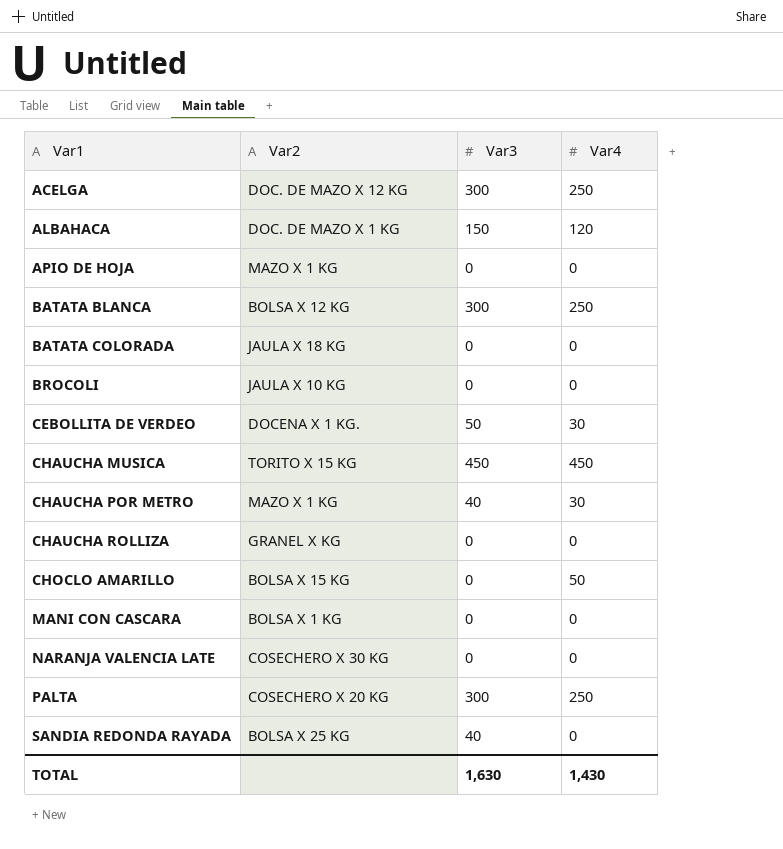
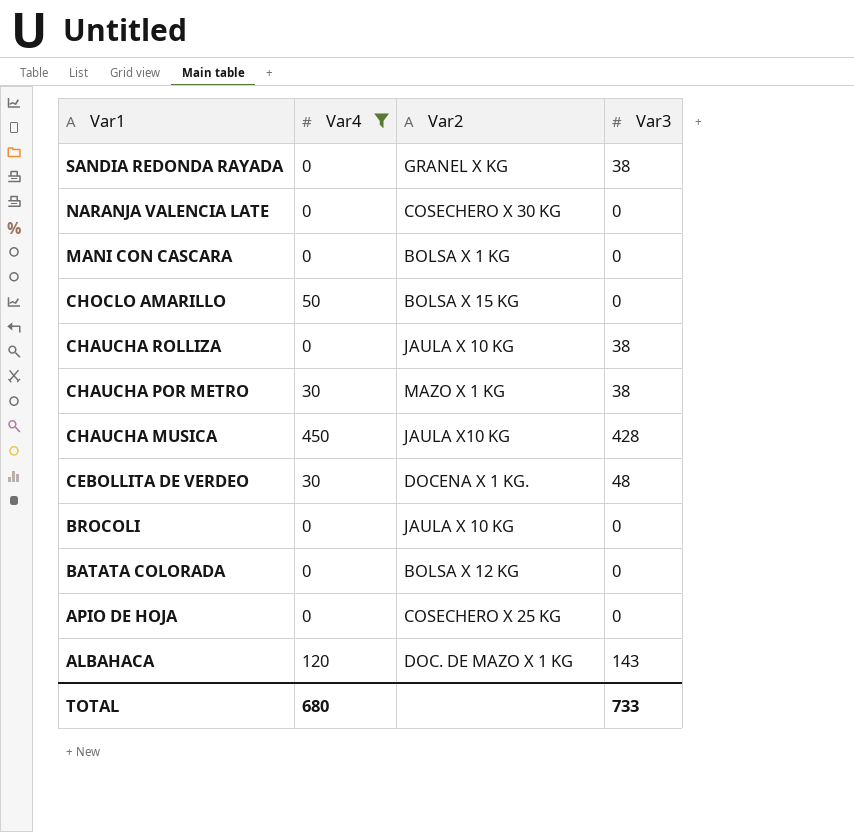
filter: none -> Var4 != 250
row order: Var1 ascending -> Var1 descending
column Var4 | position: 4 -> 2
SANDIA REDONDA RAYADA | Var2: BOLSA X 25 KG -> GRANEL X KG
SANDIA REDONDA RAYADA | Var3: 40 -> 38
CHAUCHA ROLLIZA | Var2: GRANEL X KG -> JAULA X 10 KG
CHAUCHA ROLLIZA | Var3: 0 -> 38
CHAUCHA POR METRO | Var3: 40 -> 38
CHAUCHA MUSICA | Var2: TORITO X 15 KG -> JAULA X10 KG
CHAUCHA MUSICA | Var3: 450 -> 428
CEBOLLITA DE VERDEO | Var3: 50 -> 48
BATATA COLORADA | Var2: JAULA X 18 KG -> BOLSA X 12 KG
APIO DE HOJA | Var2: MAZO X 1 KG -> COSECHERO X 25 KG
ALBAHACA | Var3: 150 -> 143
TOTAL | Var4: 1,430 -> 680
TOTAL | Var3: 1,630 -> 733

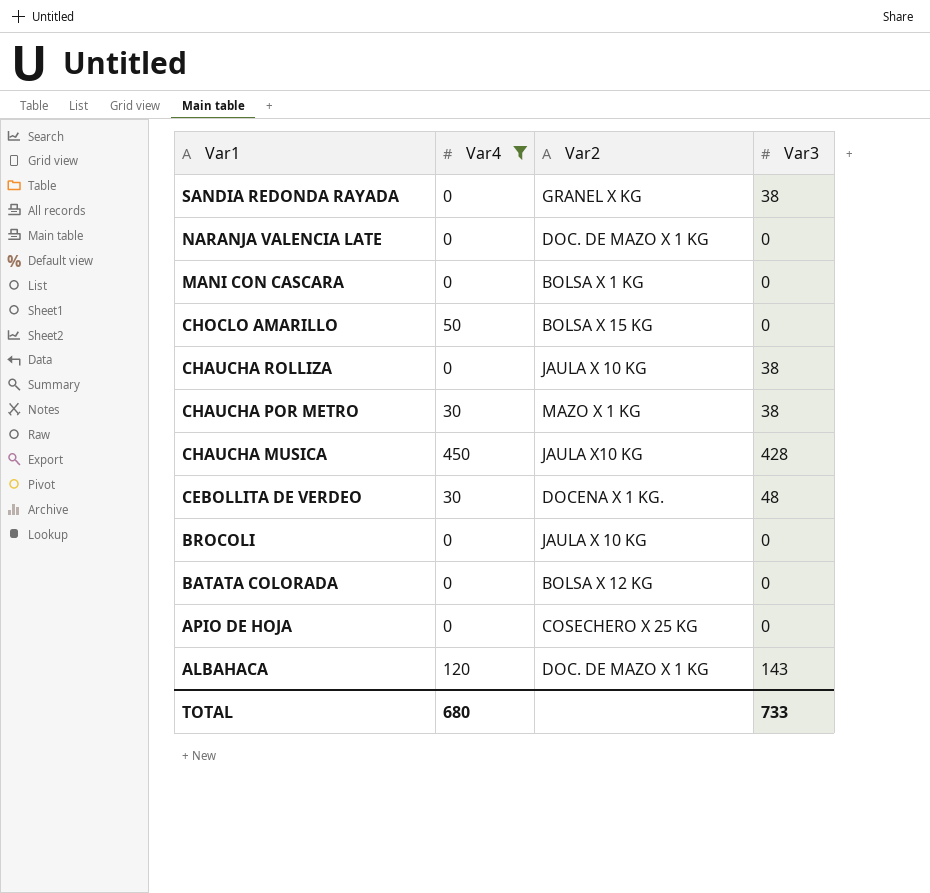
NARANJA VALENCIA LATE | Var2: COSECHERO X 30 KG -> DOC. DE MAZO X 1 KG

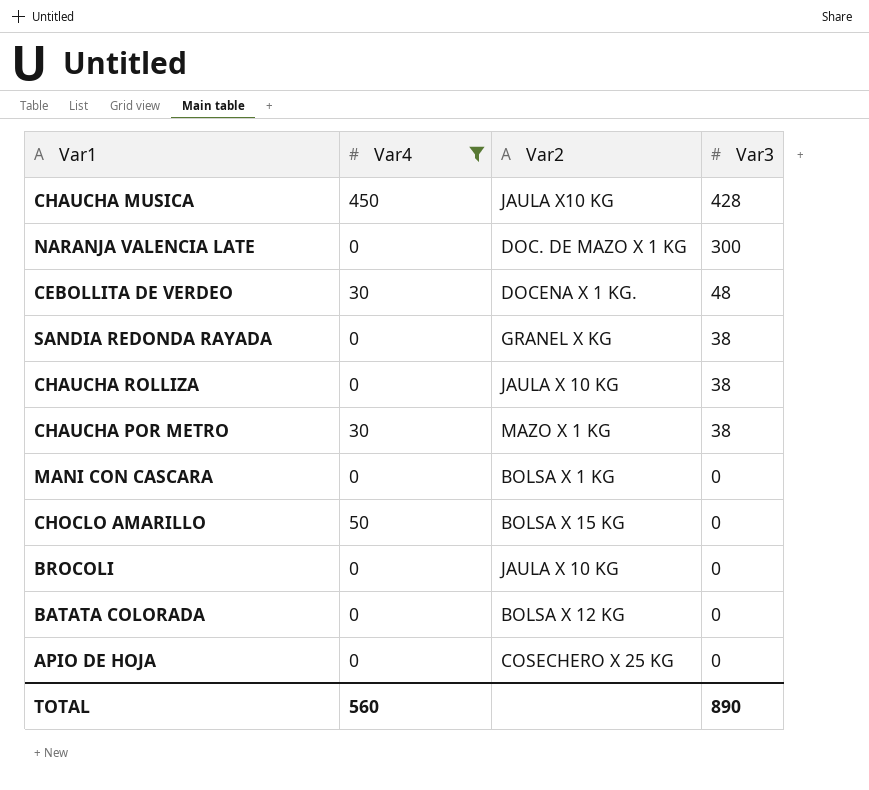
row order: Var1 descending -> Var3 descending
row ALBAHACA: 120 | DOC. DE MAZO X 1 KG | 143 -> none
NARANJA VALENCIA LATE | Var3: 0 -> 300
TOTAL | Var4: 680 -> 560
TOTAL | Var3: 733 -> 890

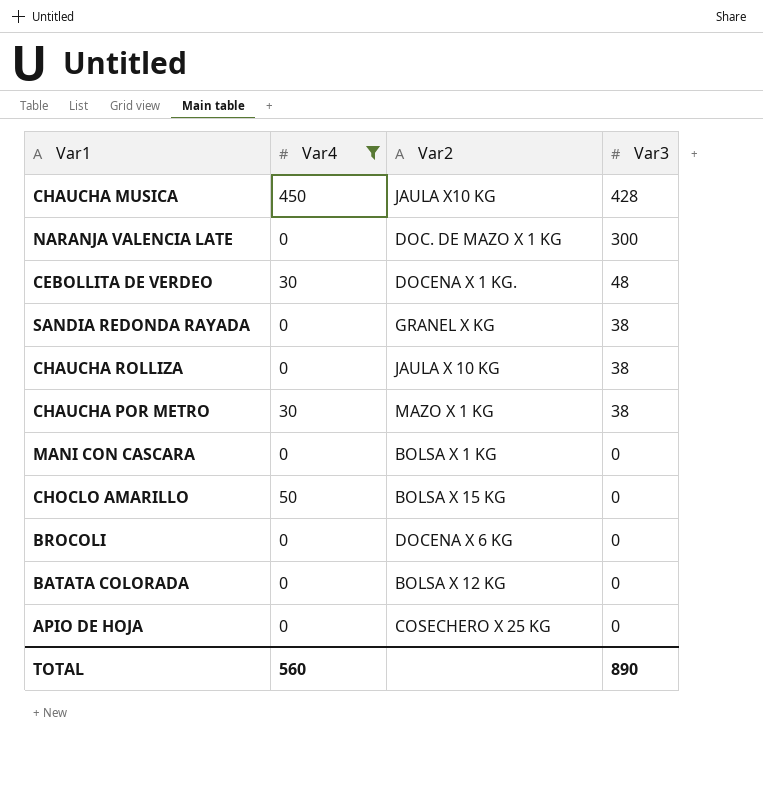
BROCOLI | Var2: JAULA X 10 KG -> DOCENA X 6 KG

